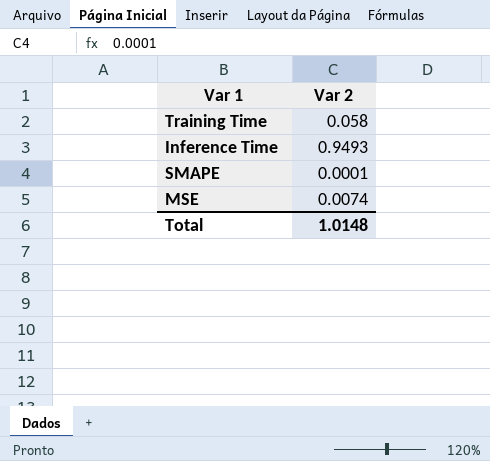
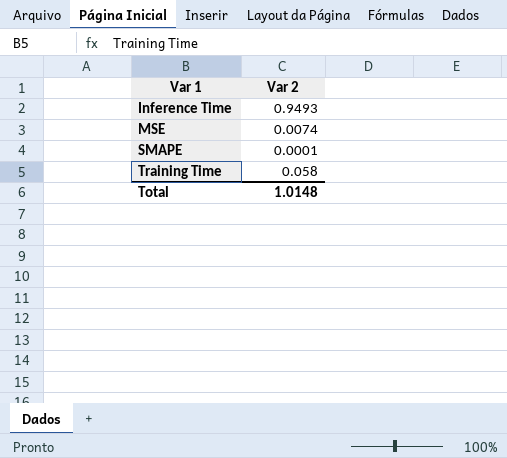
row order: none -> Var 1 ascending

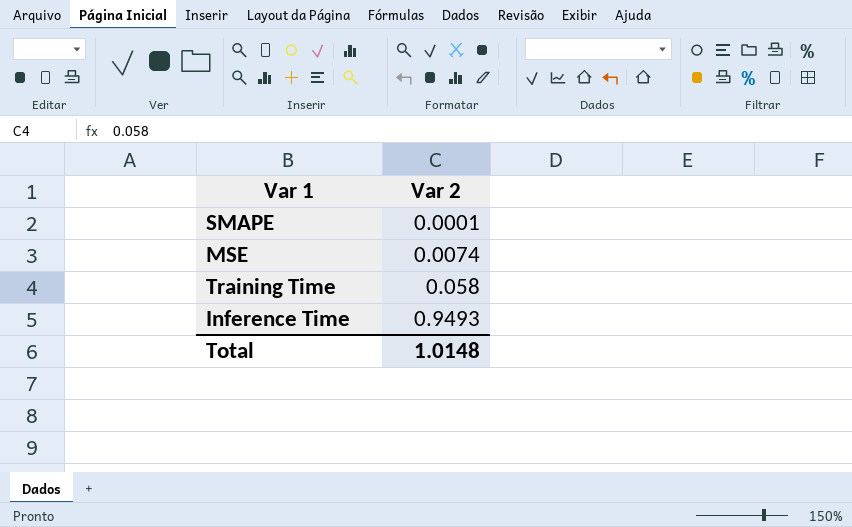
row order: Var 1 ascending -> Var 2 ascending

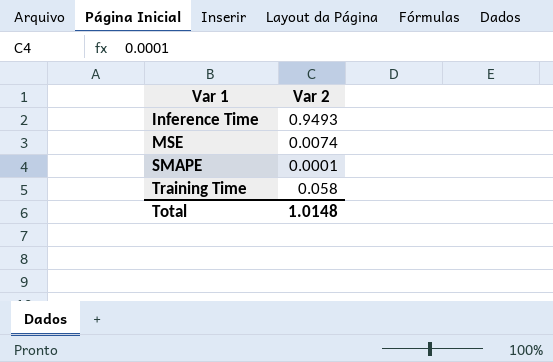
row order: Var 2 ascending -> Var 1 ascending

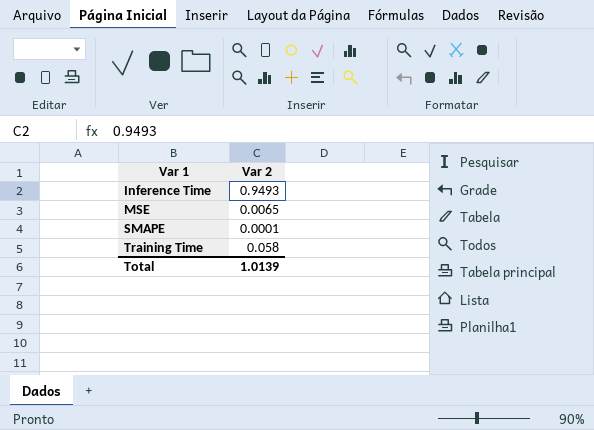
MSE | Var 2: 0.0074 -> 0.0065
Total | Var 2: 1.0148 -> 1.0139

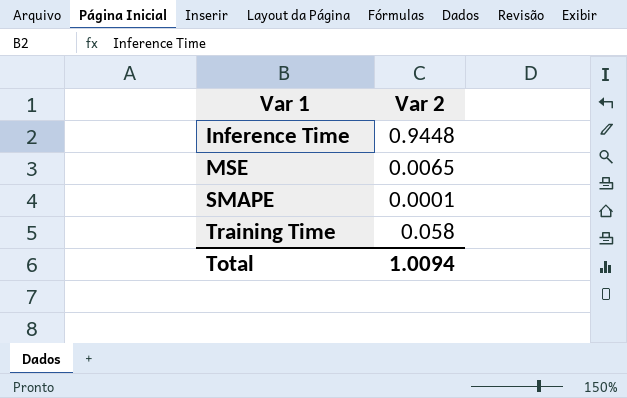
Inference Time | Var 2: 0.9493 -> 0.9448
Total | Var 2: 1.0139 -> 1.0094

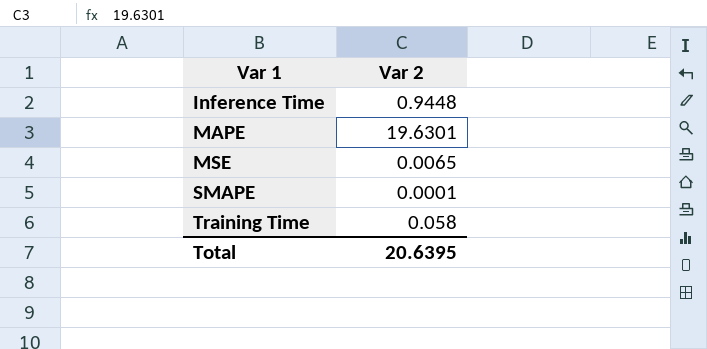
row MAPE: none -> 19.6301
Total | Var 2: 1.0094 -> 20.6395

